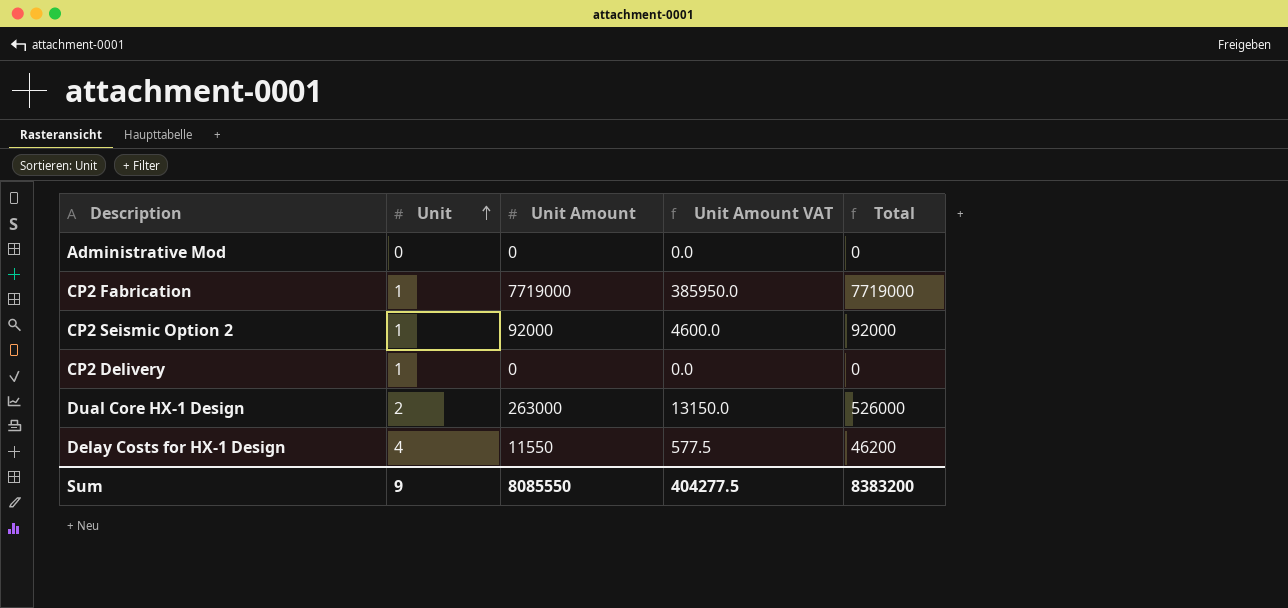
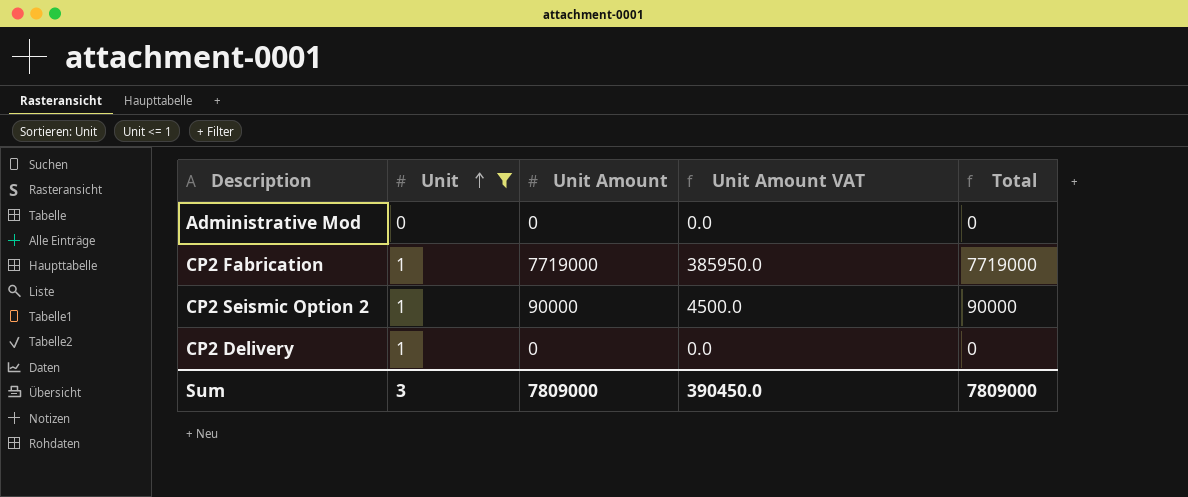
filter: none -> Unit <= 1
CP2 Seismic Option 2 | Unit Amount: 92000 -> 90000
CP2 Seismic Option 2 | Unit Amount VAT: 4600.0 -> 4500.0
CP2 Seismic Option 2 | Total: 92000 -> 90000
Sum | Unit: 9 -> 3
Sum | Unit Amount: 8085550 -> 7809000
Sum | Unit Amount VAT: 404277.5 -> 390450.0
Sum | Total: 8383200 -> 7809000

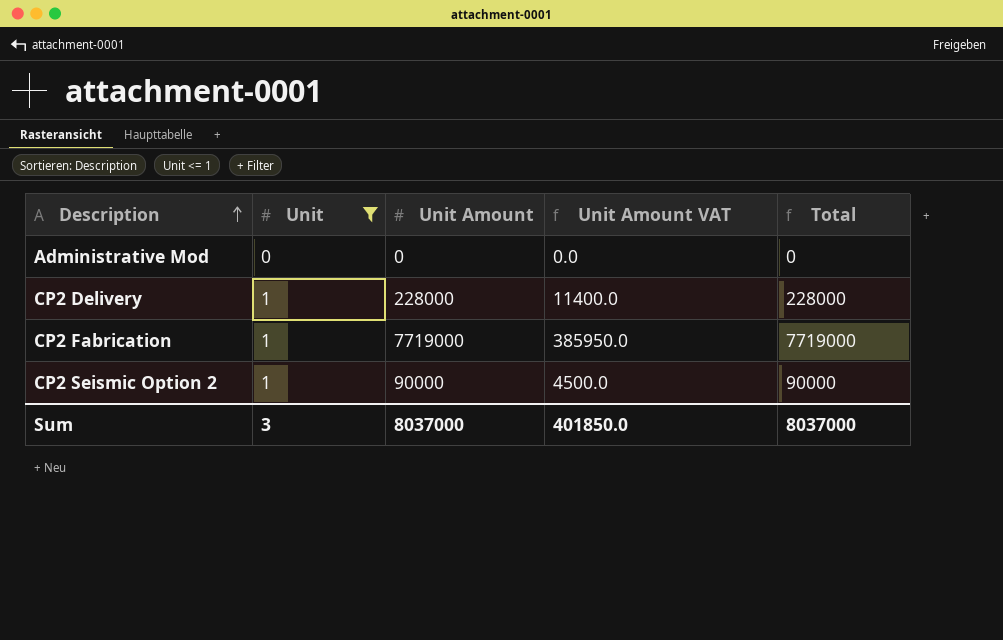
row order: Unit ascending -> Description ascending
CP2 Delivery | Unit Amount: 0 -> 228000
CP2 Delivery | Unit Amount VAT: 0.0 -> 11400.0
CP2 Delivery | Total: 0 -> 228000
Sum | Unit Amount: 7809000 -> 8037000
Sum | Unit Amount VAT: 390450.0 -> 401850.0
Sum | Total: 7809000 -> 8037000

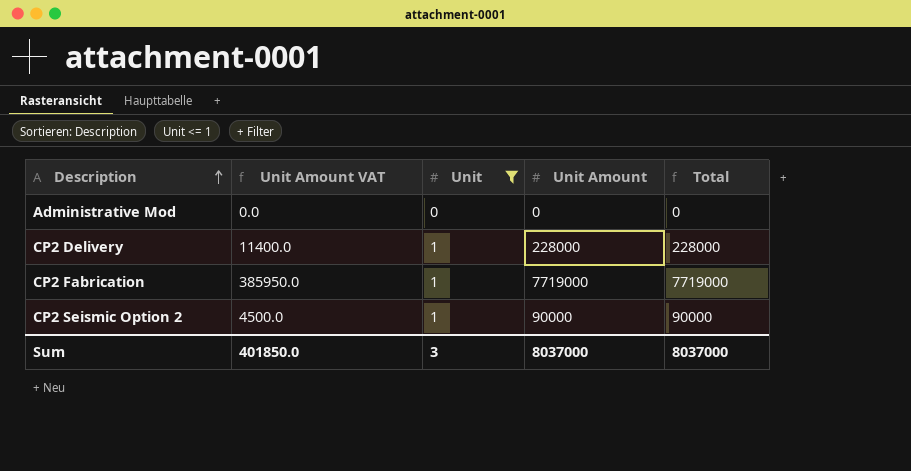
column Unit Amount VAT | position: 4 -> 2

